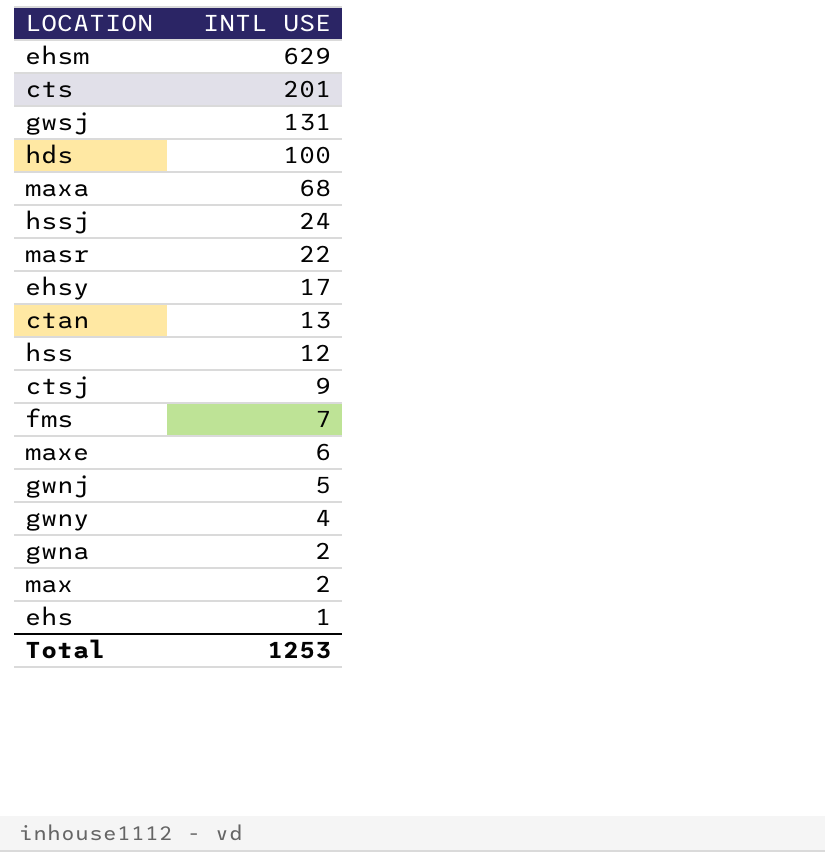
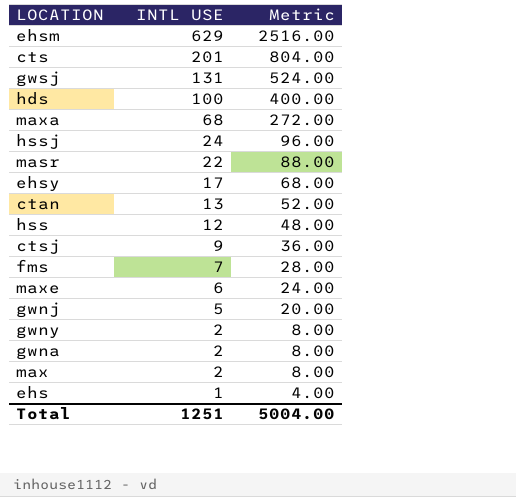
column Metric | formula: none -> [INTL USE] * 4
gwny | INTL USE: 4 -> 2
Total | INTL USE: 1253 -> 1251

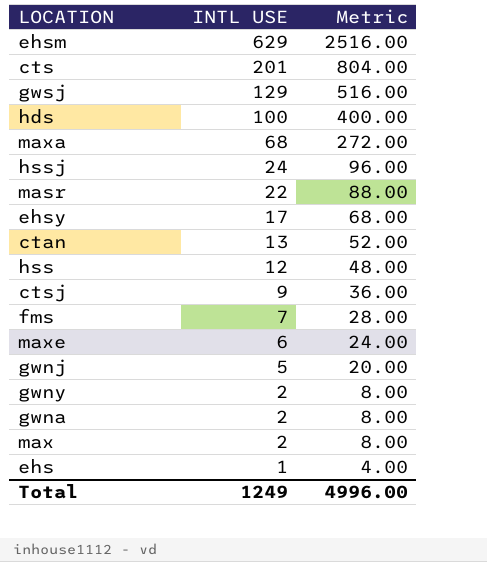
gwsj | INTL USE: 131 -> 129
gwsj | Metric: 524.00 -> 516.00
Total | INTL USE: 1251 -> 1249
Total | Metric: 5004.00 -> 4996.00

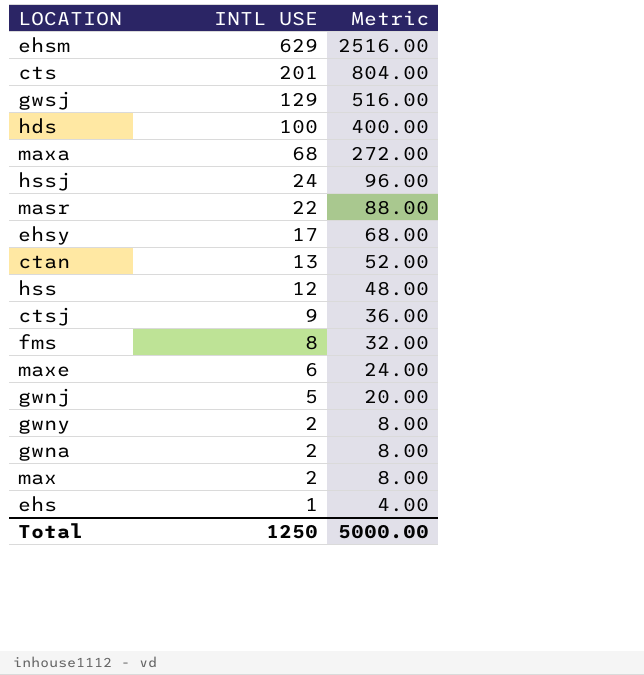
fms | INTL USE: 7 -> 8
fms | Metric: 28.00 -> 32.00
Total | INTL USE: 1249 -> 1250
Total | Metric: 4996.00 -> 5000.00

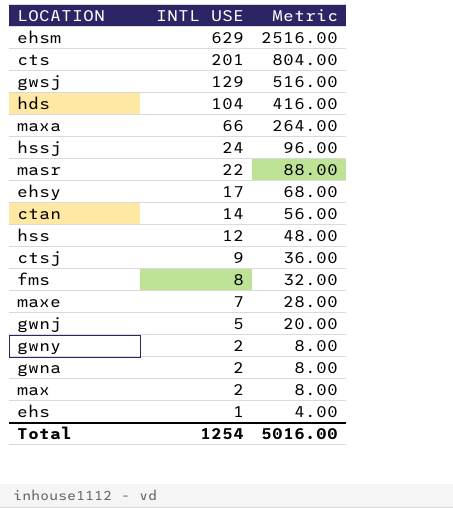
hds | INTL USE: 100 -> 104
hds | Metric: 400.00 -> 416.00
maxa | INTL USE: 68 -> 66
maxa | Metric: 272.00 -> 264.00
ctan | INTL USE: 13 -> 14
ctan | Metric: 52.00 -> 56.00
maxe | INTL USE: 6 -> 7
maxe | Metric: 24.00 -> 28.00
Total | INTL USE: 1250 -> 1254
Total | Metric: 5000.00 -> 5016.00

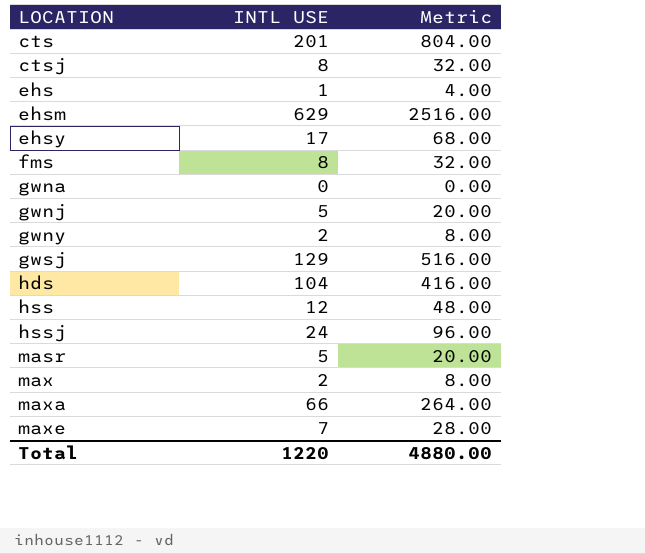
row order: INTL USE descending -> LOCATION ascending
row ctan: 14 | 56.00 -> none
ctsj | INTL USE: 9 -> 8
ctsj | Metric: 36.00 -> 32.00
gwna | INTL USE: 2 -> 0
gwna | Metric: 8.00 -> 0.00
masr | INTL USE: 22 -> 5
masr | Metric: 88.00 -> 20.00
Total | INTL USE: 1254 -> 1220
Total | Metric: 5016.00 -> 4880.00

